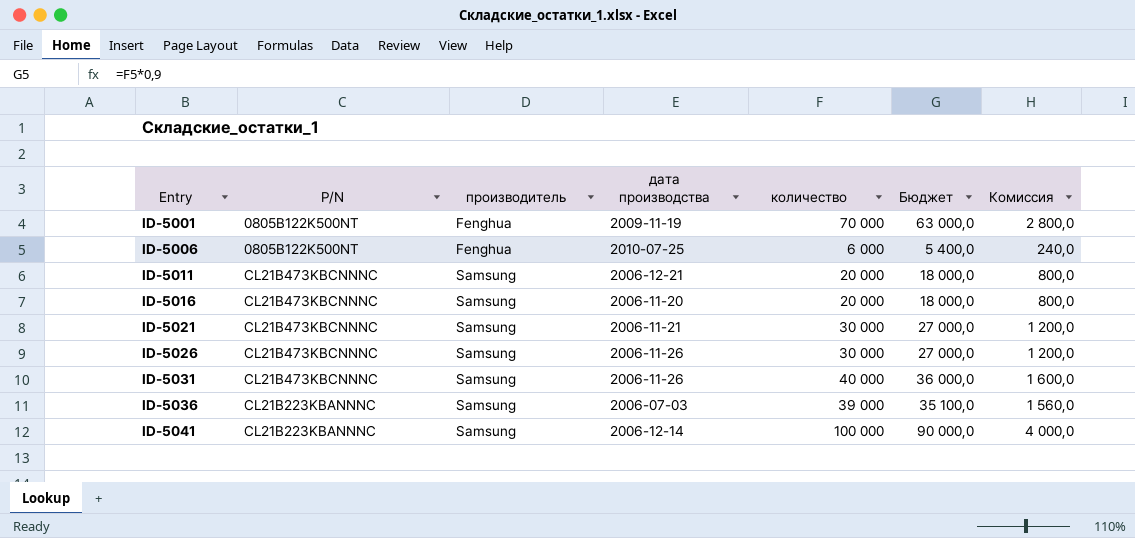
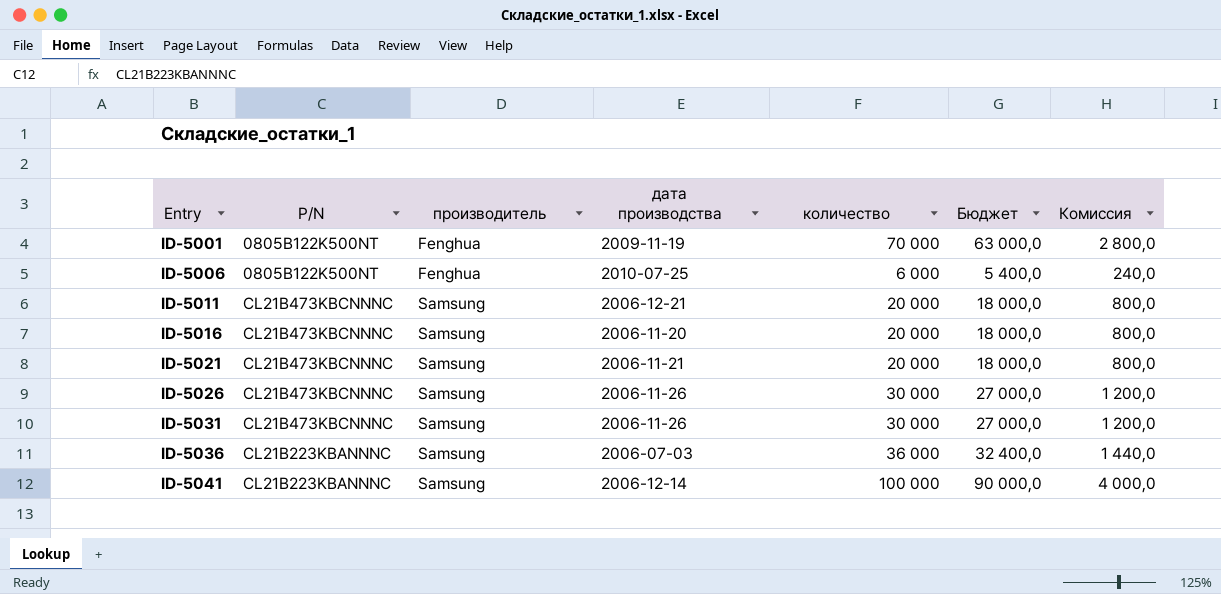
ID-5021 | количество: 30 000 -> 20 000
ID-5021 | Бюджет: 27 000,0 -> 18 000,0
ID-5021 | Комиссия: 1 200,0 -> 800,0
ID-5031 | количество: 40 000 -> 30 000
ID-5031 | Бюджет: 36 000,0 -> 27 000,0
ID-5031 | Комиссия: 1 600,0 -> 1 200,0
ID-5036 | количество: 39 000 -> 36 000
ID-5036 | Бюджет: 35 100,0 -> 32 400,0
ID-5036 | Комиссия: 1 560,0 -> 1 440,0

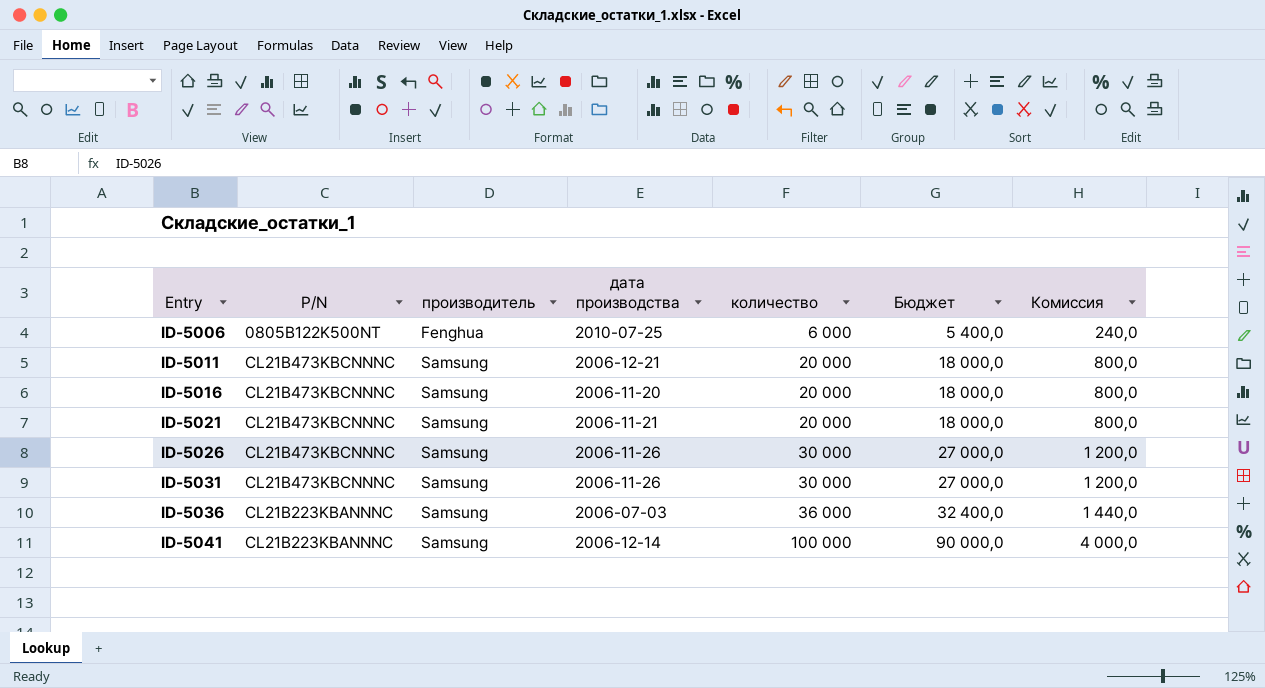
row ID-5001: 0805B122K500NT | Fenghua | 2009-11-19 | 70 000 | 63 000,0 | 2 800,0 -> none

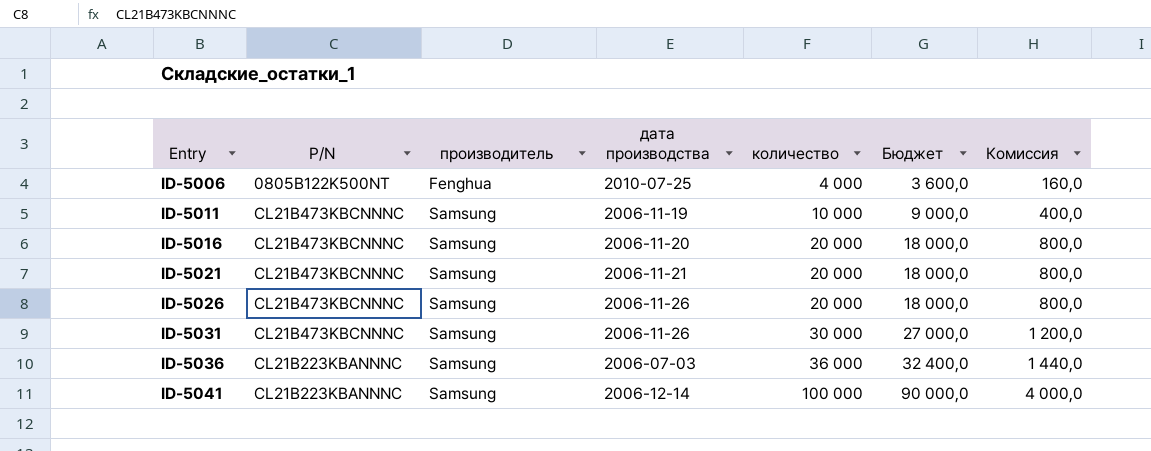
ID-5006 | количество: 6 000 -> 4 000
ID-5006 | Бюджет: 5 400,0 -> 3 600,0
ID-5006 | Комиссия: 240,0 -> 160,0
ID-5011 | дата производства: 2006-12-21 -> 2006-11-19
ID-5011 | количество: 20 000 -> 10 000
ID-5011 | Бюджет: 18 000,0 -> 9 000,0
ID-5011 | Комиссия: 800,0 -> 400,0
ID-5026 | количество: 30 000 -> 20 000
ID-5026 | Бюджет: 27 000,0 -> 18 000,0
ID-5026 | Комиссия: 1 200,0 -> 800,0

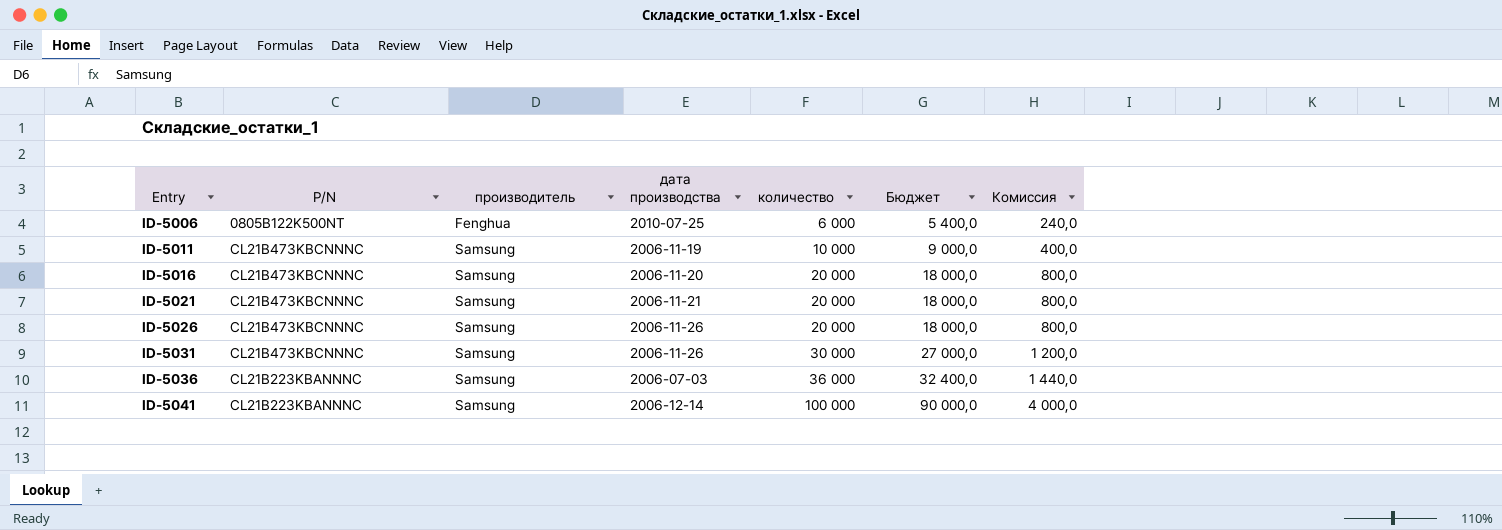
ID-5006 | количество: 4 000 -> 6 000
ID-5006 | Бюджет: 3 600,0 -> 5 400,0
ID-5006 | Комиссия: 160,0 -> 240,0

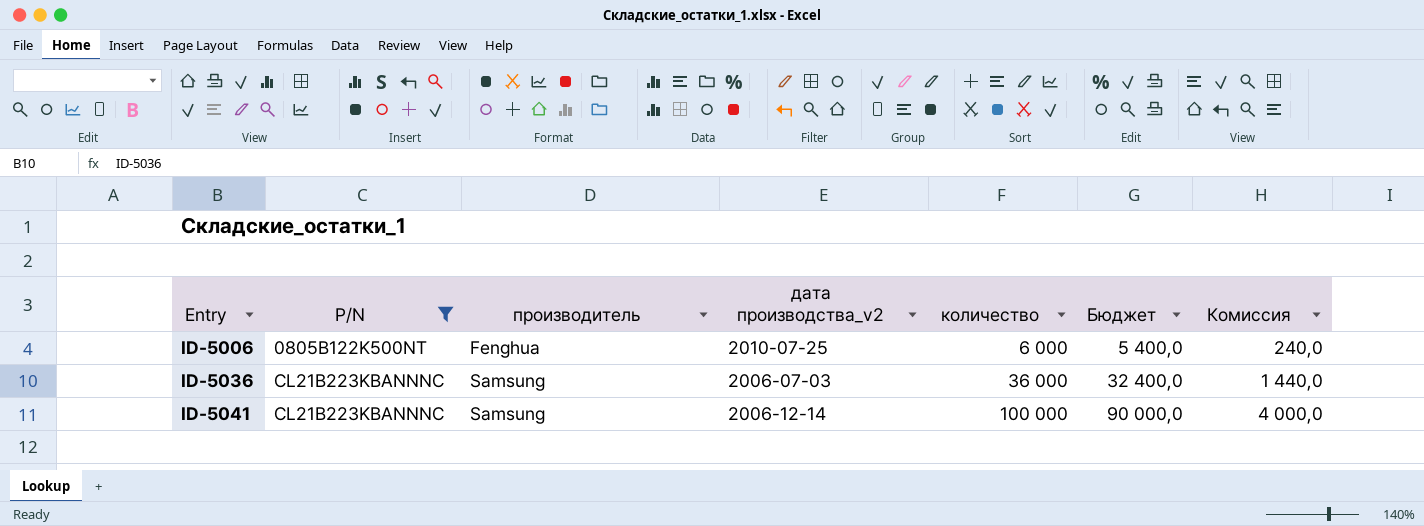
filter: none -> P/N != CL21B473KBCNNNC
column name: дата производства -> дата производства_v2

